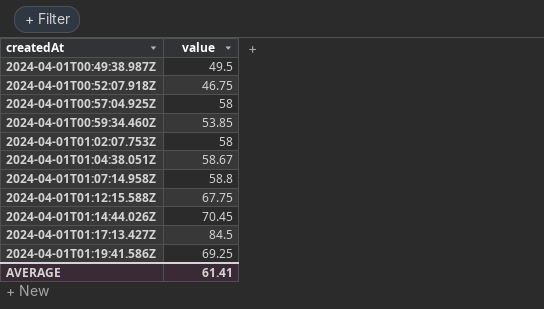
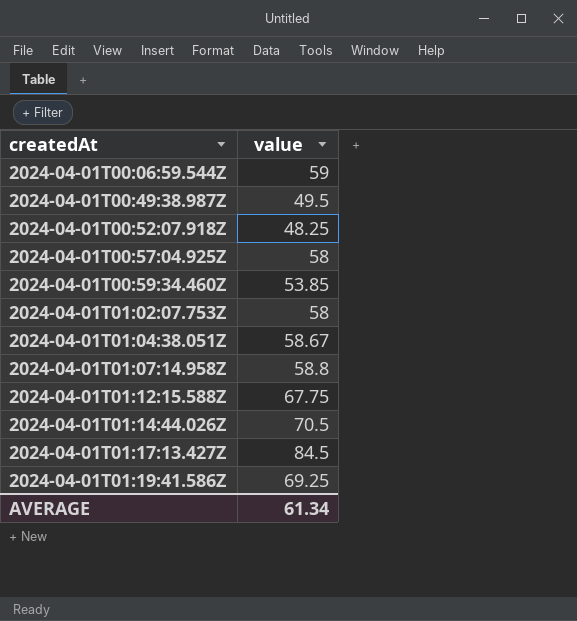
row 2024-04-01T00:06:59.544Z: none -> 59
2024-04-01T00:52:07.918Z | value: 46.75 -> 48.25
2024-04-01T01:14:44.026Z | value: 70.45 -> 70.5
AVERAGE | value: 61.41 -> 61.34

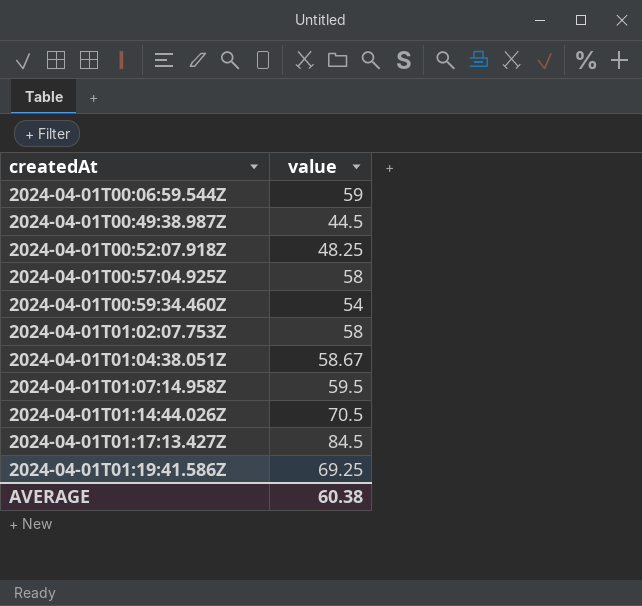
row 2024-04-01T01:12:15.588Z: 67.75 -> none
2024-04-01T00:49:38.987Z | value: 49.5 -> 44.5
2024-04-01T00:59:34.460Z | value: 53.85 -> 54
2024-04-01T01:07:14.958Z | value: 58.8 -> 59.5
AVERAGE | value: 61.34 -> 60.38

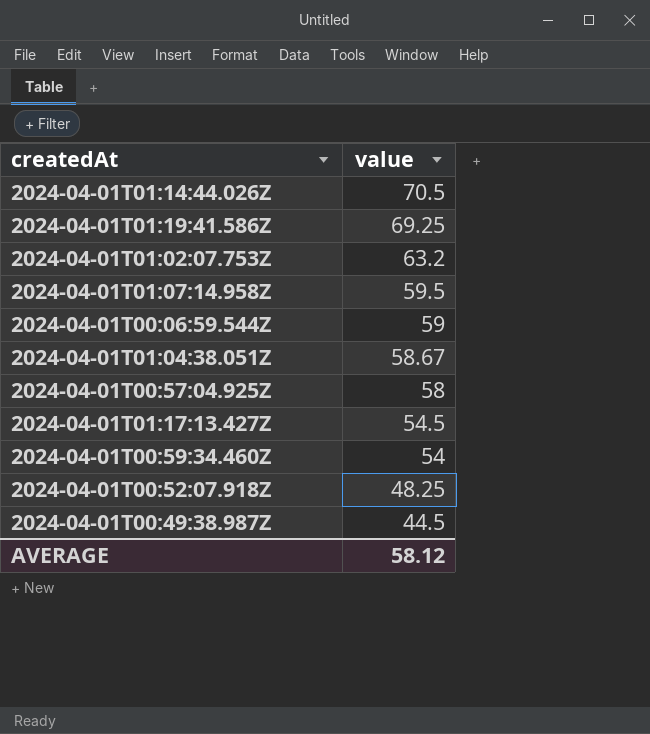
row order: createdAt ascending -> value descending
2024-04-01T01:02:07.753Z | value: 58 -> 63.2
2024-04-01T01:17:13.427Z | value: 84.5 -> 54.5
AVERAGE | value: 60.38 -> 58.12

